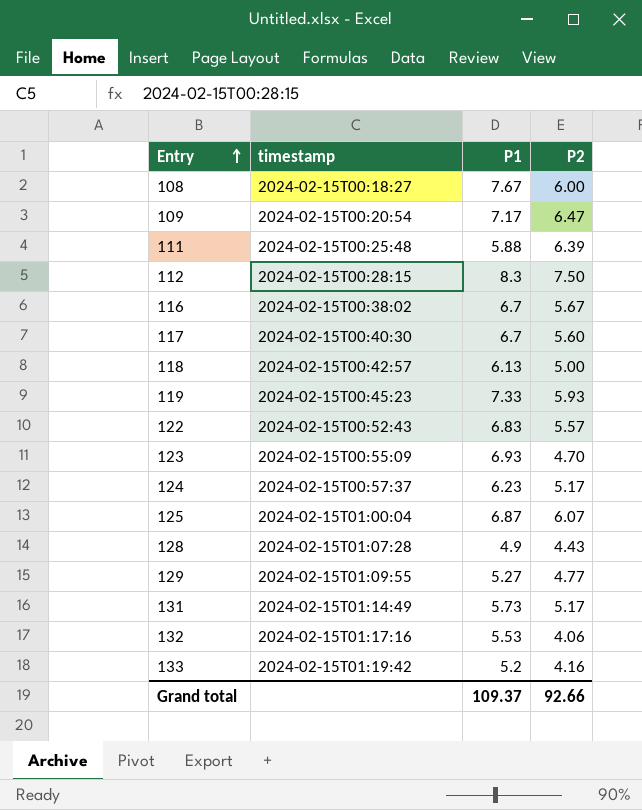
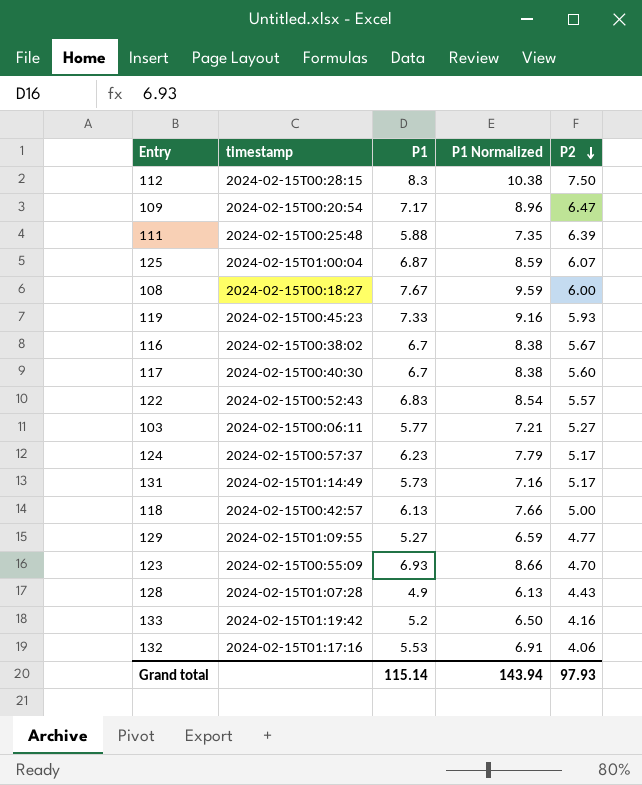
row order: Entry ascending -> P2 descending
column P1 Normalized | formula: none -> [P1] * 1.25
row 103: none -> 2024-02-15T00:06:11 | 5.77 | 7.21 | 5.27
Grand total | P1: 109.37 -> 115.14
Grand total | P2: 92.66 -> 97.93

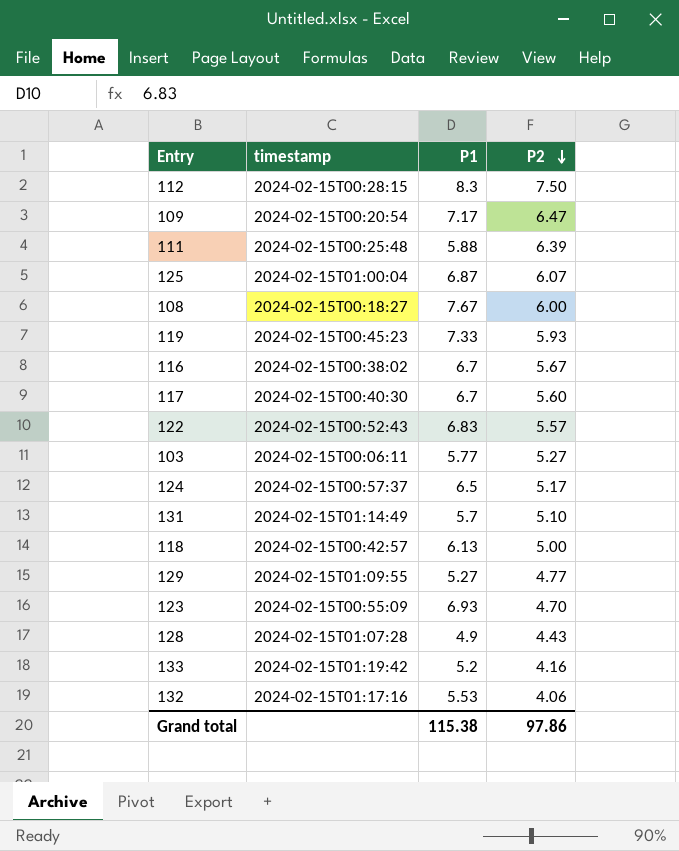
column P1 Normalized | formula: [P1] * 1.25 -> none
124 | P1: 6.23 -> 6.5
131 | P1: 5.73 -> 5.7
131 | P2: 5.17 -> 5.10
Grand total | P1: 115.14 -> 115.38
Grand total | P2: 97.93 -> 97.86

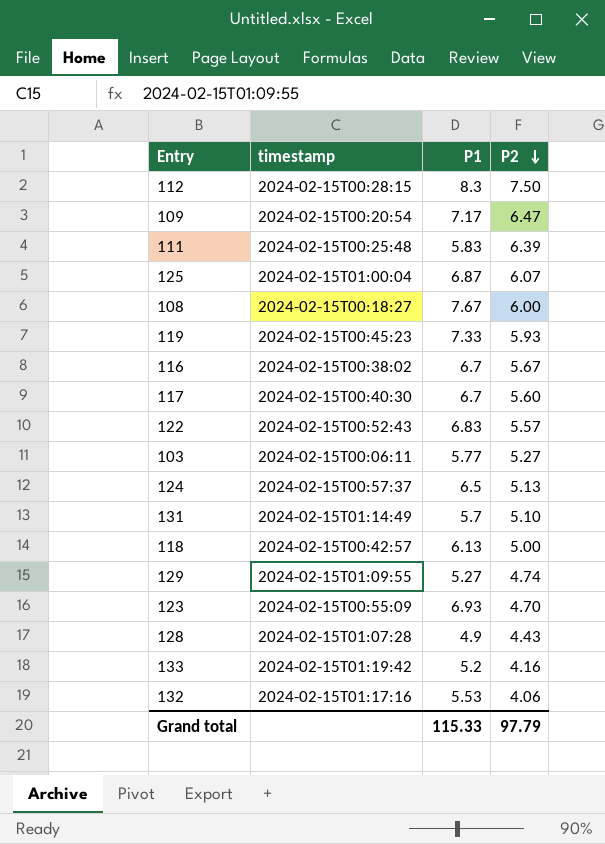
111 | P1: 5.88 -> 5.83
124 | P2: 5.17 -> 5.13
129 | P2: 4.77 -> 4.74
Grand total | P1: 115.38 -> 115.33
Grand total | P2: 97.86 -> 97.79

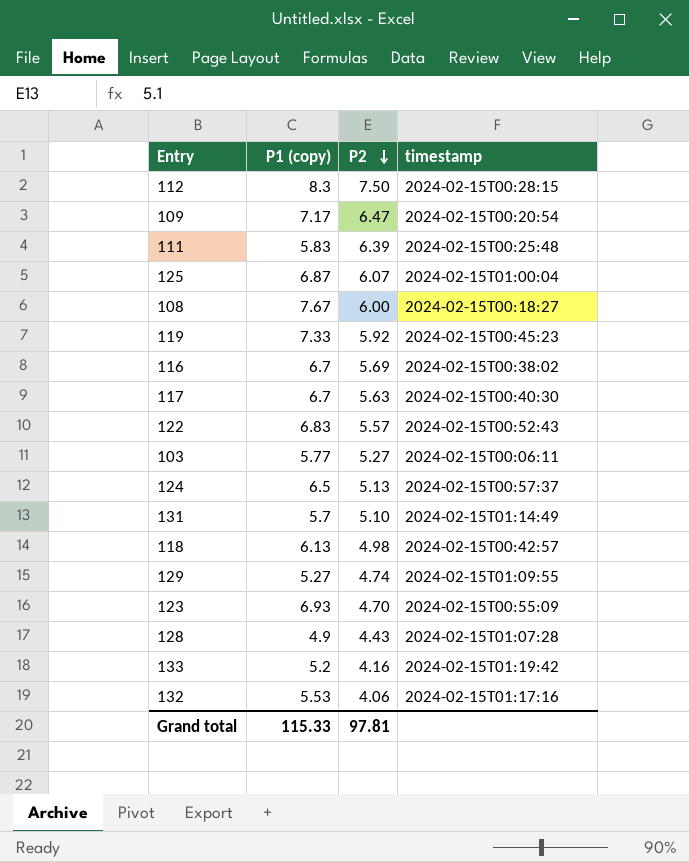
column name: P1 -> P1 (copy)
column timestamp | position: 2 -> 4
119 | P2: 5.93 -> 5.92
116 | P2: 5.67 -> 5.69
117 | P2: 5.60 -> 5.63
118 | P2: 5.00 -> 4.98
Grand total | P2: 97.79 -> 97.81

